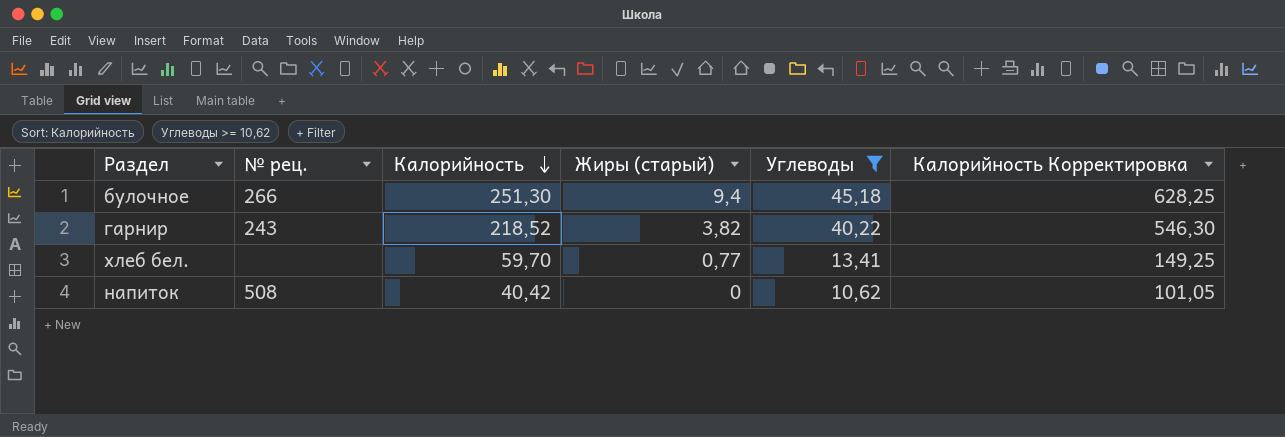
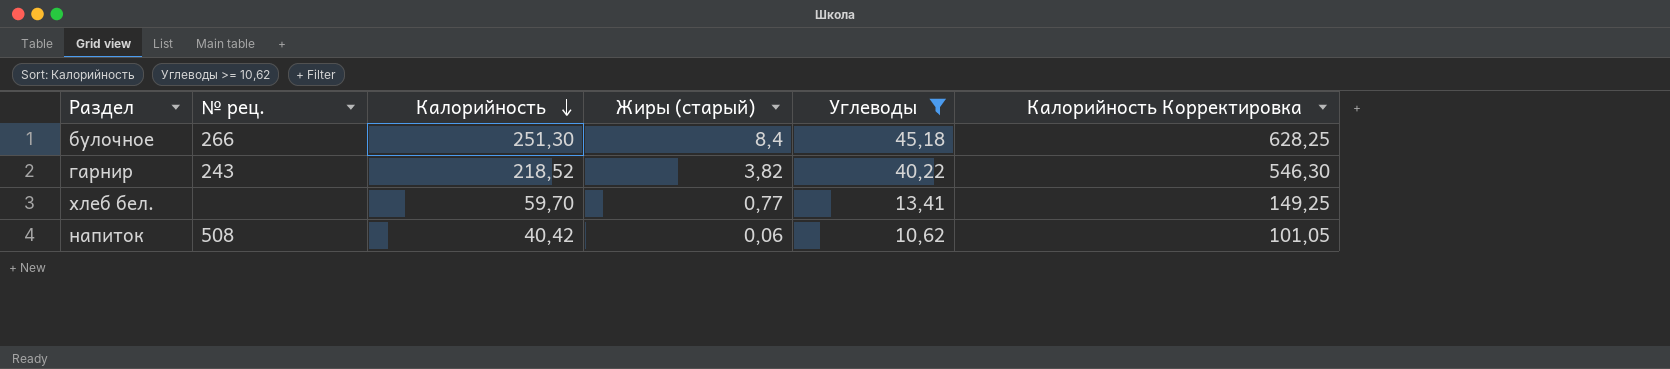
булочное | Жиры (старый): 9,4 -> 8,4
напиток | Жиры (старый): 0 -> 0,06

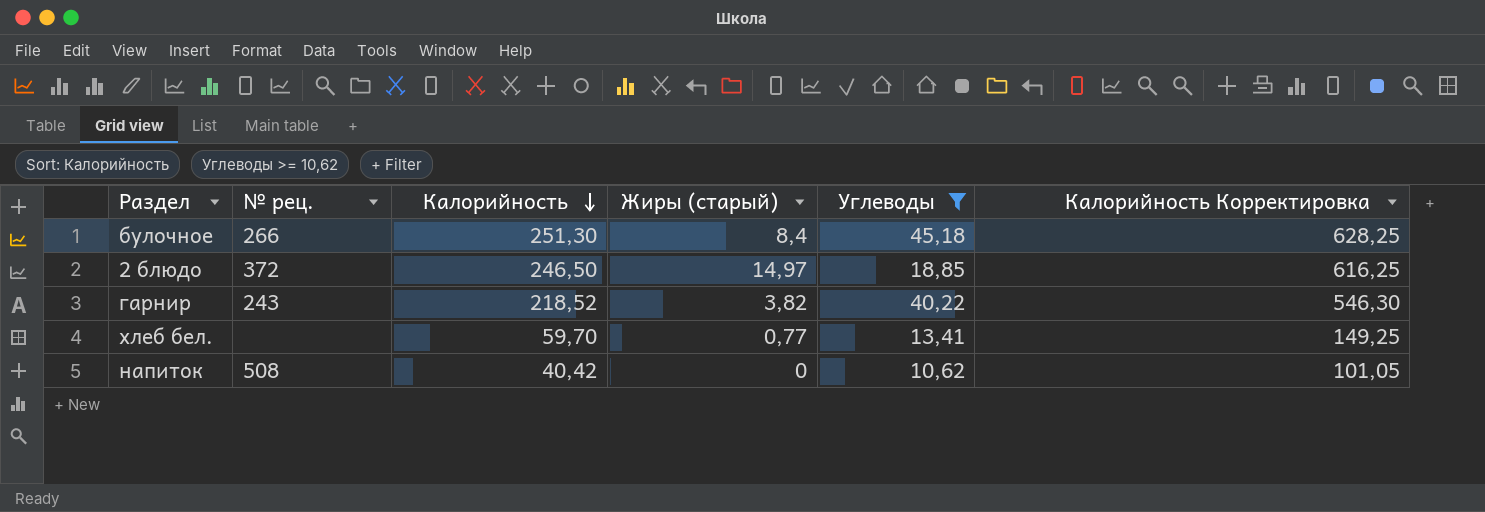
row 2 блюдо: none -> 372 | 246,50 | 14,97 | 18,85 | 616,25
напиток | Жиры (старый): 0,06 -> 0

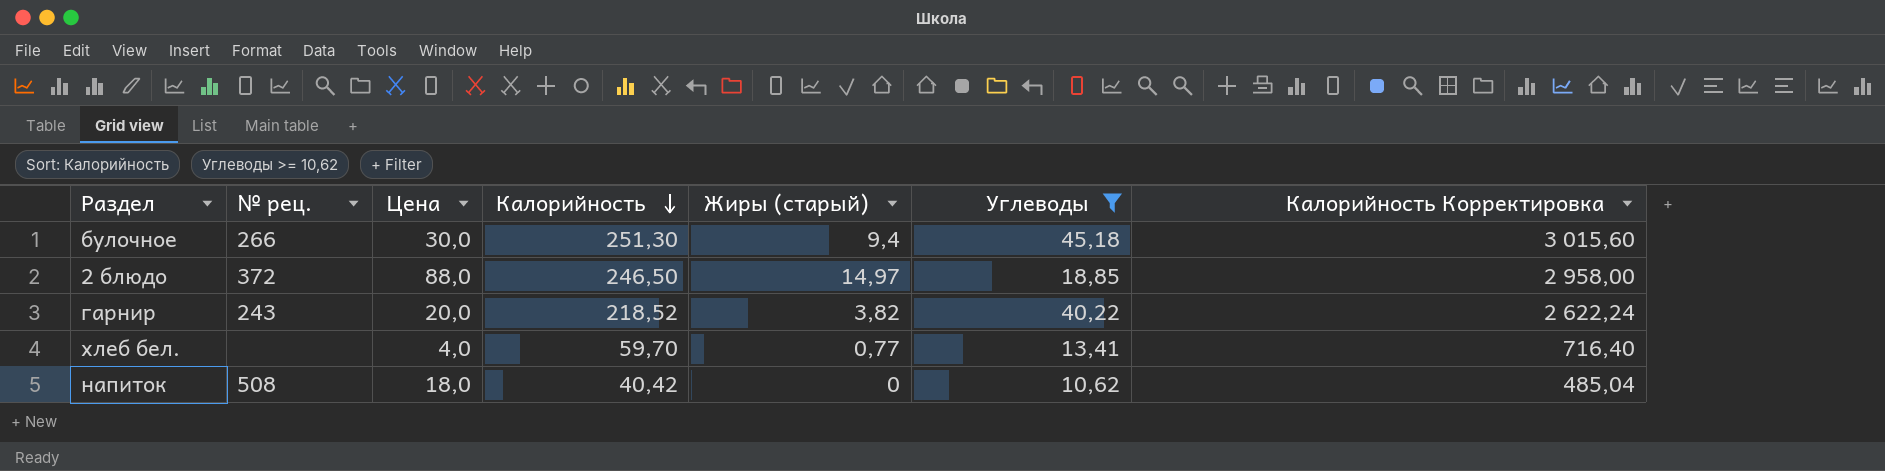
column Цена | position: none -> 3
column Калорийность Корректировка | formula: [Калорийность] * 2,5 -> [Калорийность] * 12
булочное | Жиры (старый): 8,4 -> 9,4

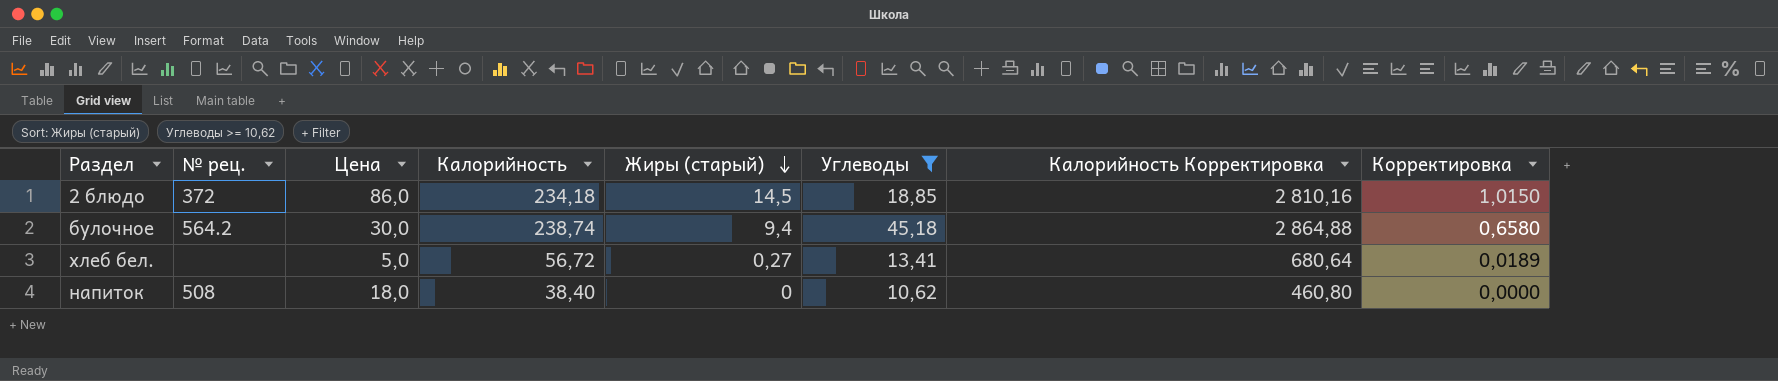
row order: Калорийность descending -> Жиры (старый) descending
column Корректировка | formula: none -> [Жиры (старый)] * 0,07
row гарнир: 243 | 20,0 | 218,52 | 3,82 | 40,22 | 2 622,24 -> none
2 блюдо | Цена: 88,0 -> 86,0
2 блюдо | Калорийность: 246,50 -> 234,18
2 блюдо | Жиры (старый): 14,97 -> 14,5
2 блюдо | Калорийность Корректировка: 2 958,00 -> 2 810,16
булочное | № рец.: 266 -> 564.2
булочное | Калорийность: 251,30 -> 238,74
булочное | Калорийность Корректировка: 3 015,60 -> 2 864,88
хлеб бел. | Цена: 4,0 -> 5,0
хлеб бел. | Калорийность: 59,70 -> 56,72
хлеб бел. | Жиры (старый): 0,77 -> 0,27
хлеб бел. | Калорийность Корректировка: 716,40 -> 680,64
напиток | Калорийность: 40,42 -> 38,40
напиток | Калорийность Корректировка: 485,04 -> 460,80

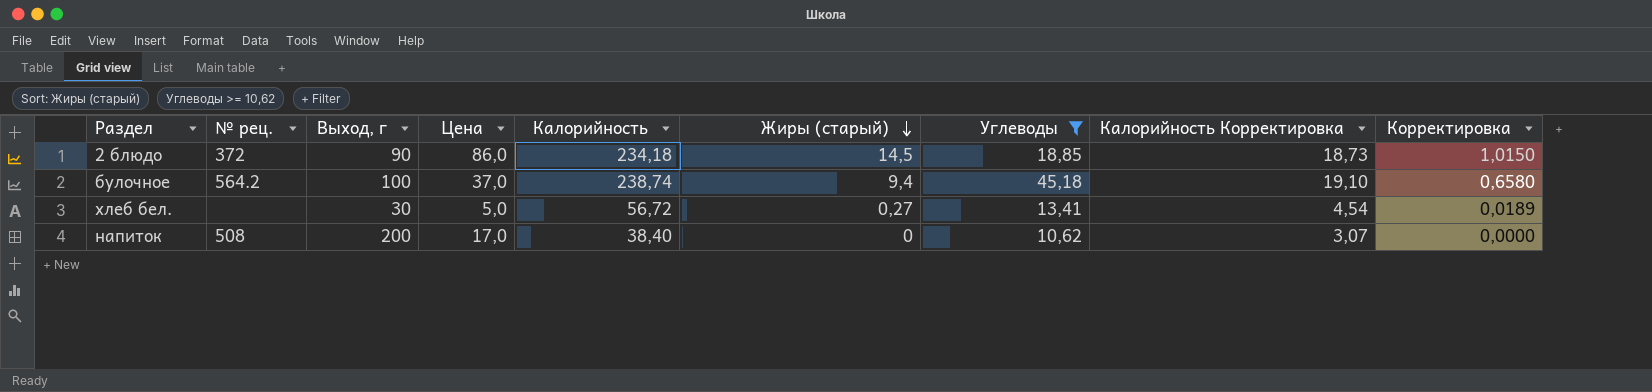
column Выход, г | position: none -> 3
column Калорийность Корректировка | formula: [Калорийность] * 12 -> [Калорийность] * 0,08
булочное | Цена: 30,0 -> 37,0
напиток | Цена: 18,0 -> 17,0

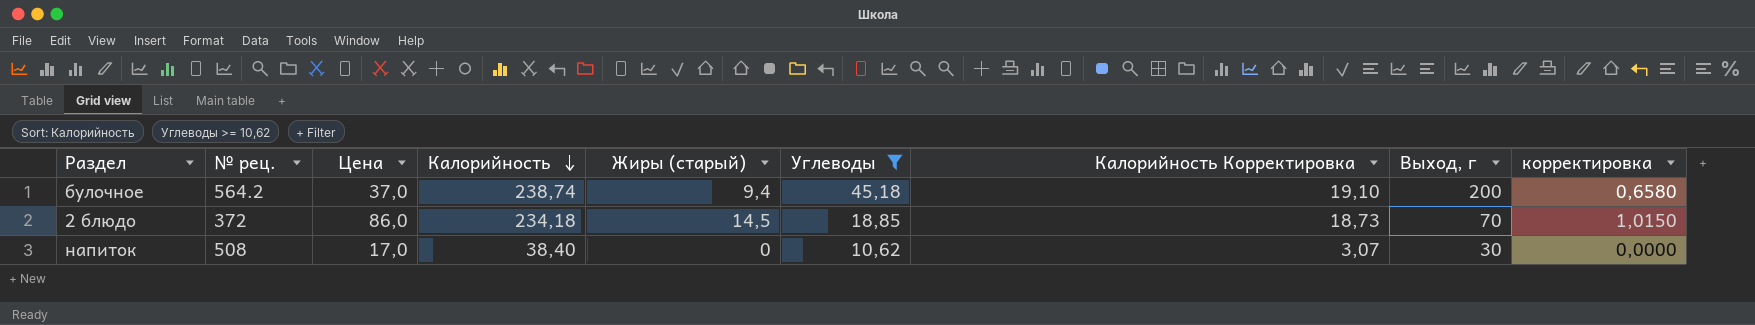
row order: Жиры (старый) descending -> Калорийность descending
column Выход, г | position: 3 -> 8
column name: Корректировка -> корректировка
row хлеб бел.: none | 30 | 5,0 | 56,72 | 0,27 | 13,41 | 4,54 | 0,0189 -> none
булочное | Выход, г: 100 -> 200
2 блюдо | Выход, г: 90 -> 70
напиток | Выход, г: 200 -> 30

